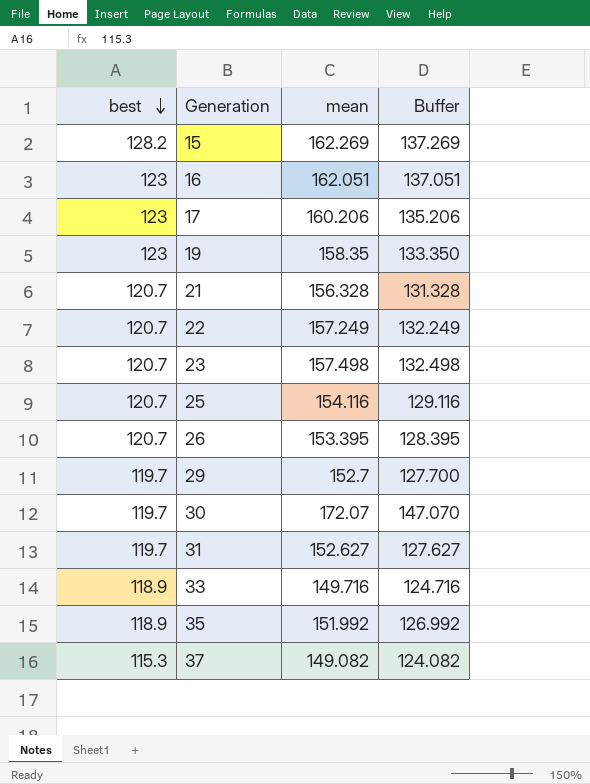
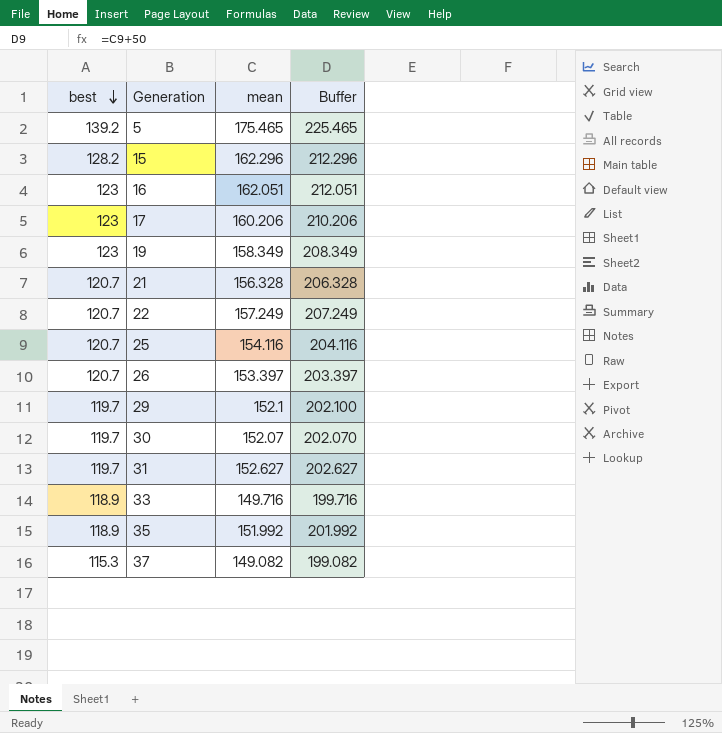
column Buffer | formula: [mean] - 25 -> [mean] + 50
row 23: 120.7 | 157.498 | 132.498 -> none
row 5: none -> 139.2 | 175.465 | 225.465
15 | mean: 162.269 -> 162.296
19 | mean: 158.35 -> 158.349
26 | mean: 153.395 -> 153.397
29 | mean: 152.7 -> 152.1
30 | mean: 172.07 -> 152.07

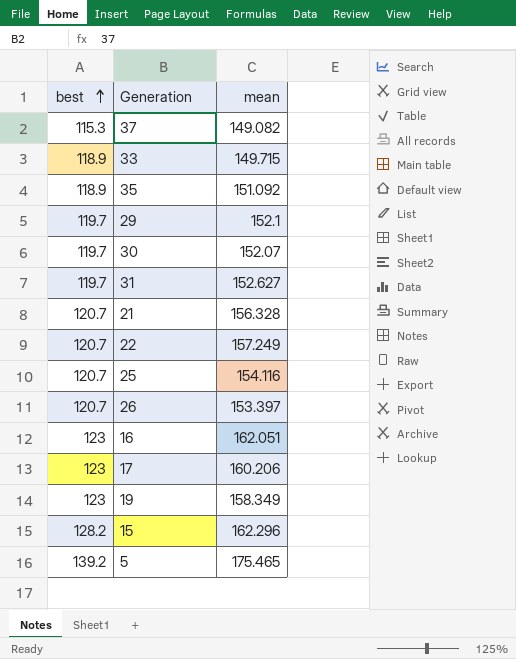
row order: best descending -> best ascending
column Buffer | formula: [mean] + 50 -> none
33 | mean: 149.716 -> 149.715
35 | mean: 151.992 -> 151.092

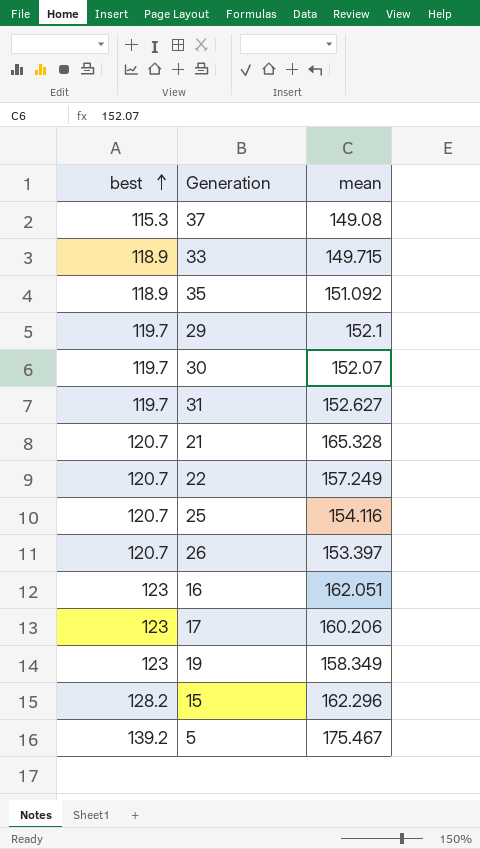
37 | mean: 149.082 -> 149.08
21 | mean: 156.328 -> 165.328
5 | mean: 175.465 -> 175.467

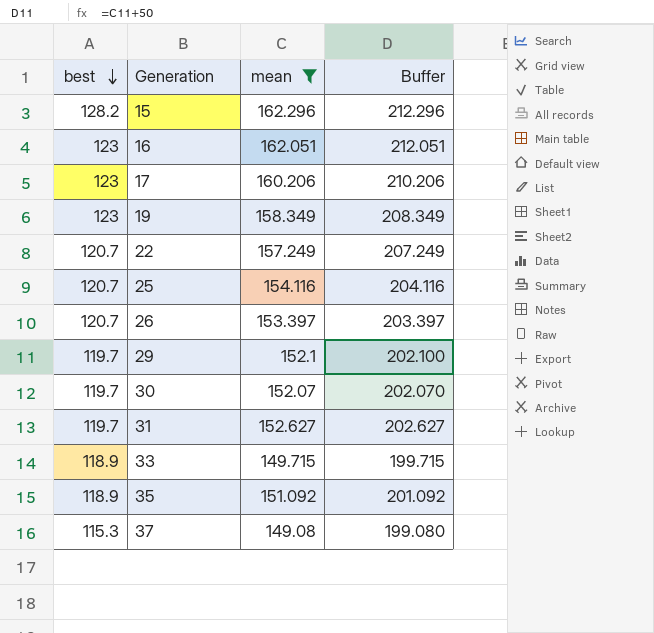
filter: none -> mean <= 162.296
row order: best ascending -> best descending
column Buffer | formula: none -> [mean] + 50

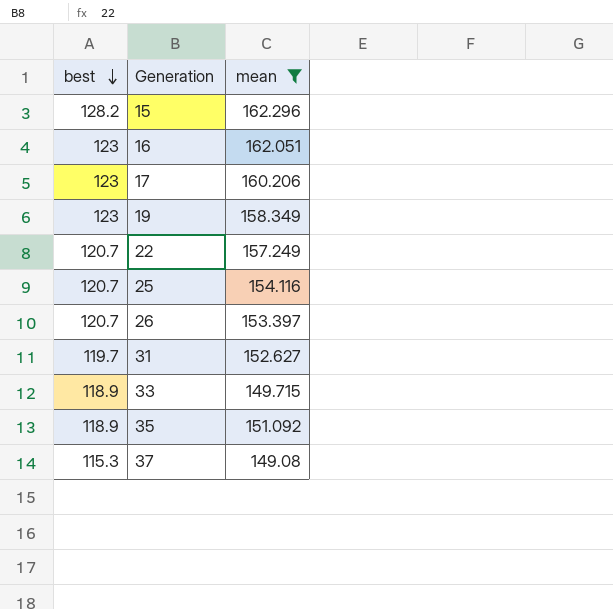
column Buffer | formula: [mean] + 50 -> none
row 29: 119.7 | 152.1 | 202.100 -> none
row 30: 119.7 | 152.07 | 202.070 -> none

